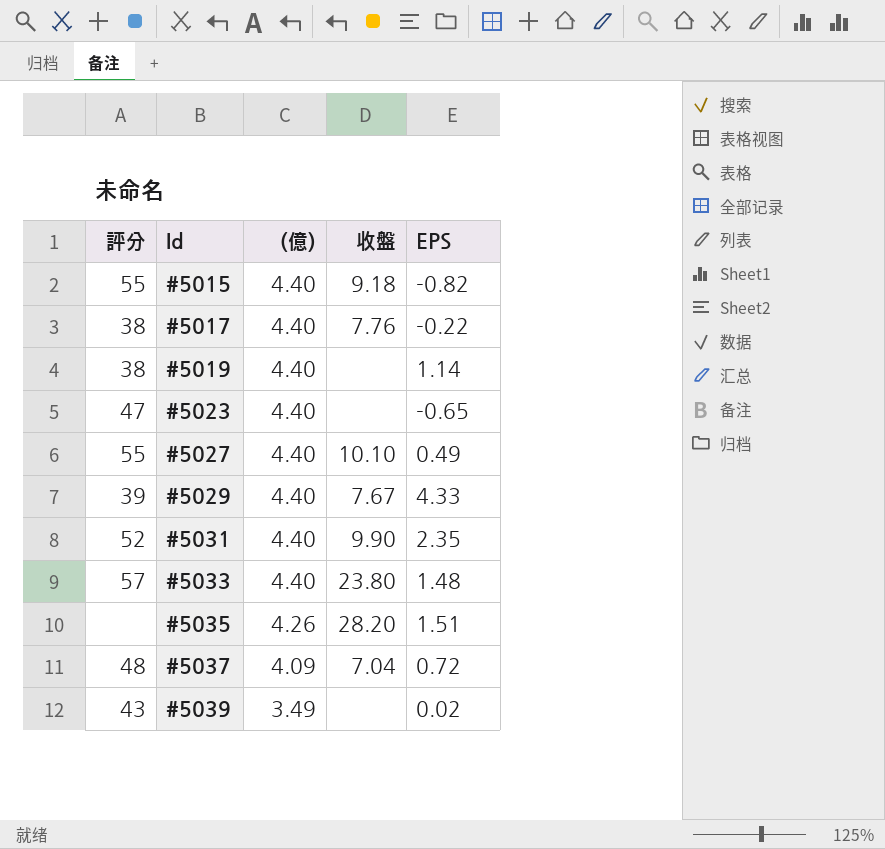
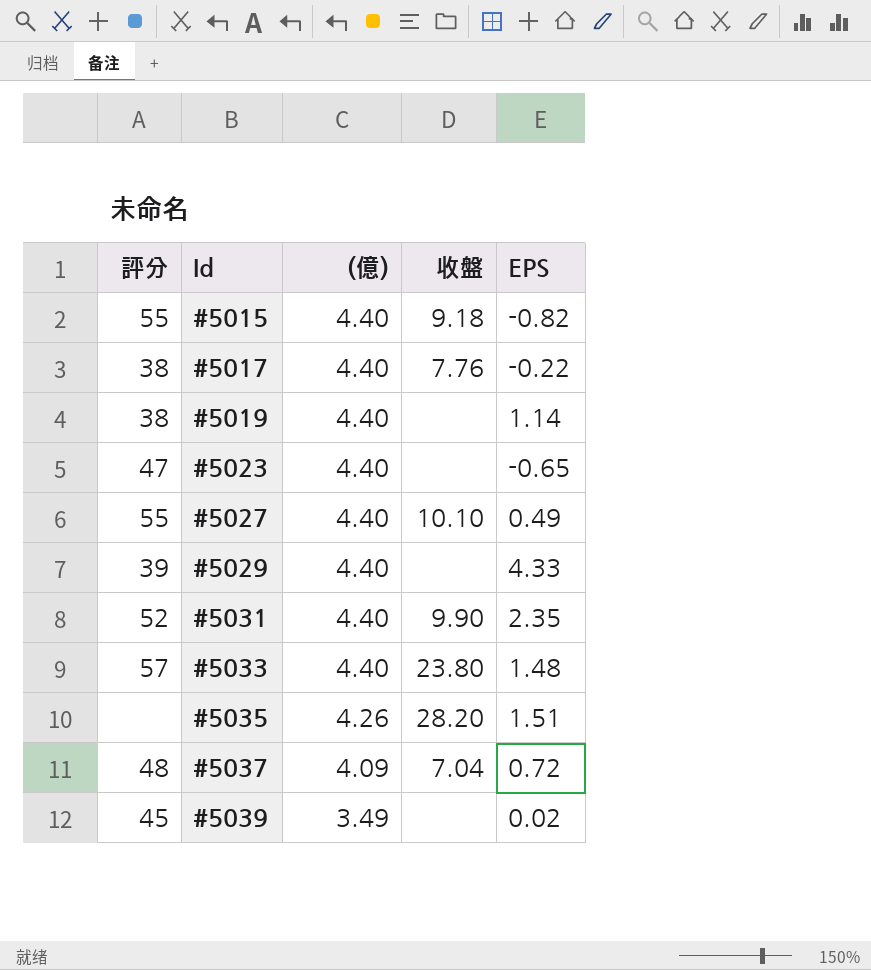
#5029 | 收盤: 7.67 -> none
#5039 | 評分: 43 -> 45

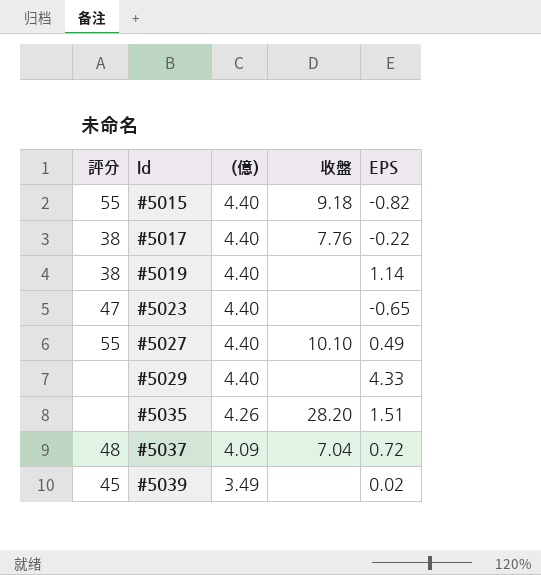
row #5031: 52 | 4.40 | 9.90 | 2.35 -> none
row #5033: 57 | 4.40 | 23.80 | 1.48 -> none
#5029 | 評分: 39 -> none

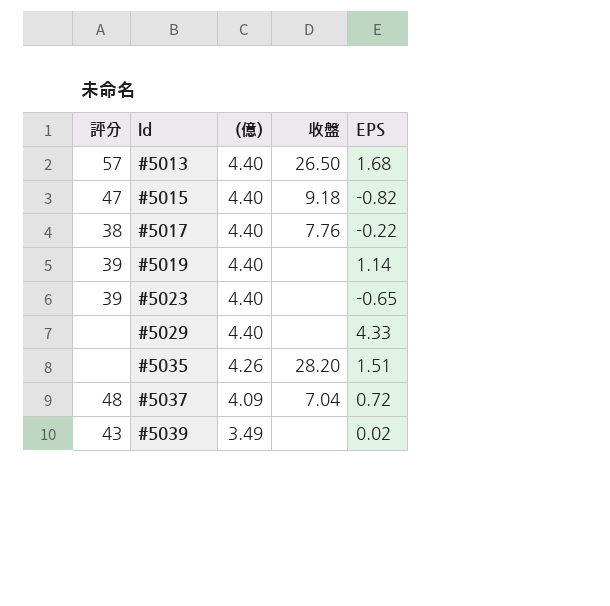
row #5027: 55 | 4.40 | 10.10 | 0.49 -> none
row #5013: none -> 57 | 4.40 | 26.50 | 1.68
#5015 | 評分: 55 -> 47
#5019 | 評分: 38 -> 39
#5023 | 評分: 47 -> 39
#5039 | 評分: 45 -> 43

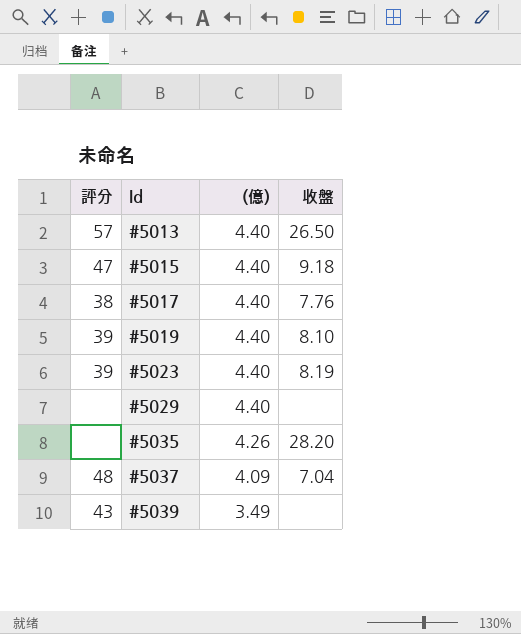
column EPS | position: 5 -> none
#5019 | 收盤: none -> 8.10
#5023 | 收盤: none -> 8.19

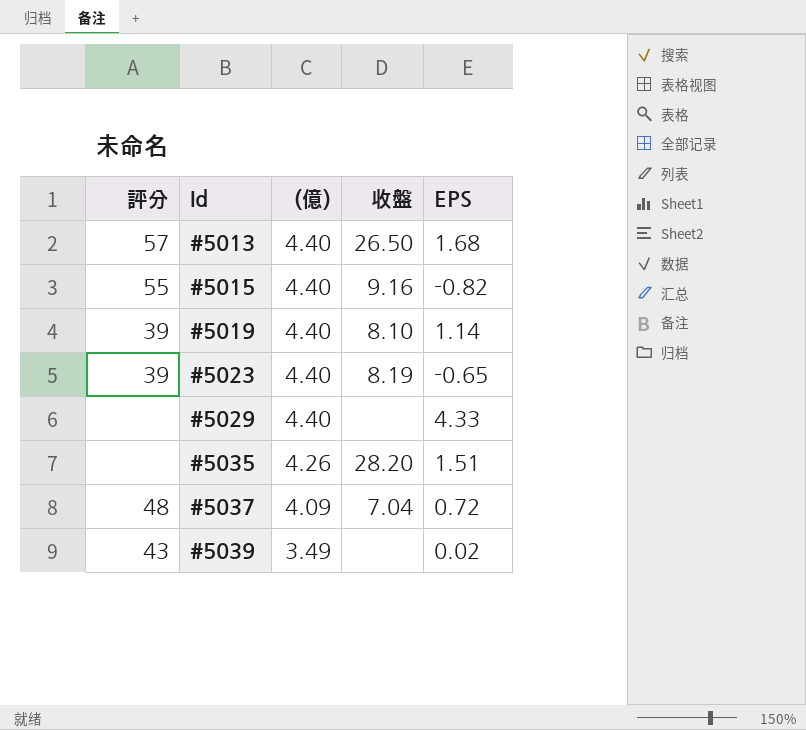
column EPS | position: none -> 5
row #5017: 38 | 4.40 | 7.76 -> none
#5015 | 評分: 47 -> 55
#5015 | 收盤: 9.18 -> 9.16

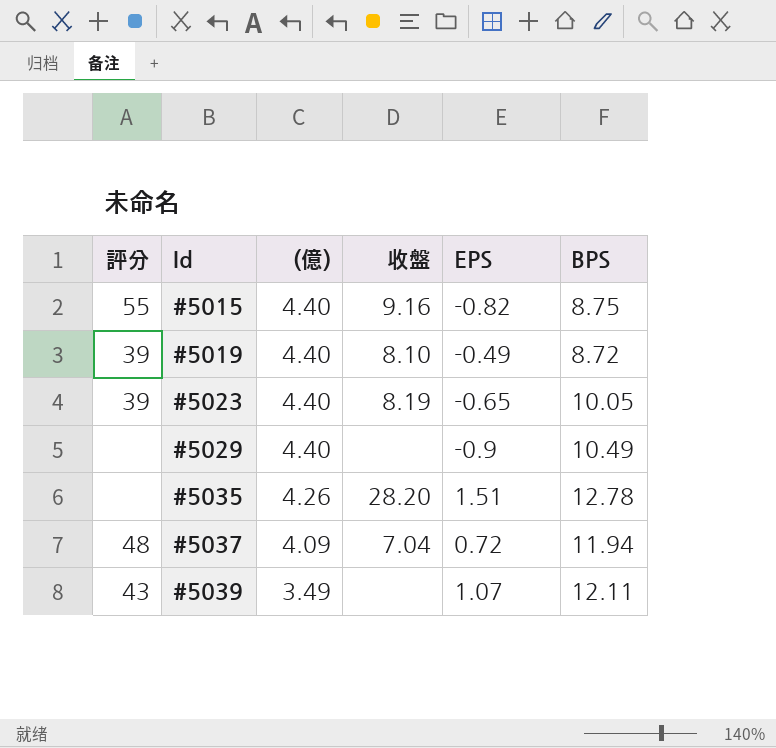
column BPS | position: none -> 6
row #5013: 57 | 4.40 | 26.50 | 1.68 -> none
#5019 | EPS: 1.14 -> -0.49
#5029 | EPS: 4.33 -> -0.9
#5039 | EPS: 0.02 -> 1.07

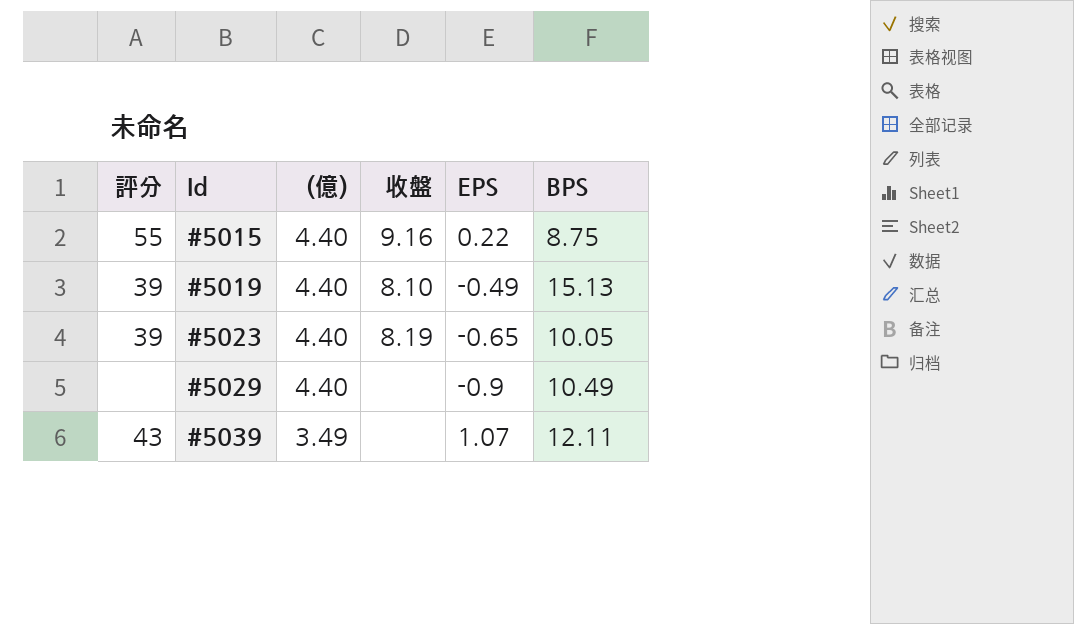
row #5035: none | 4.26 | 28.20 | 1.51 | 12.78 -> none
row #5037: 48 | 4.09 | 7.04 | 0.72 | 11.94 -> none
#5015 | EPS: -0.82 -> 0.22
#5019 | BPS: 8.72 -> 15.13

